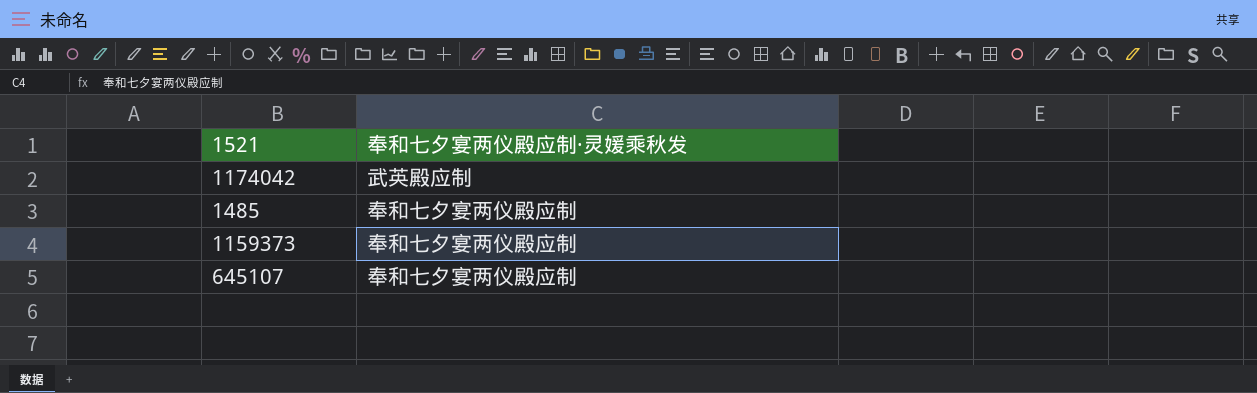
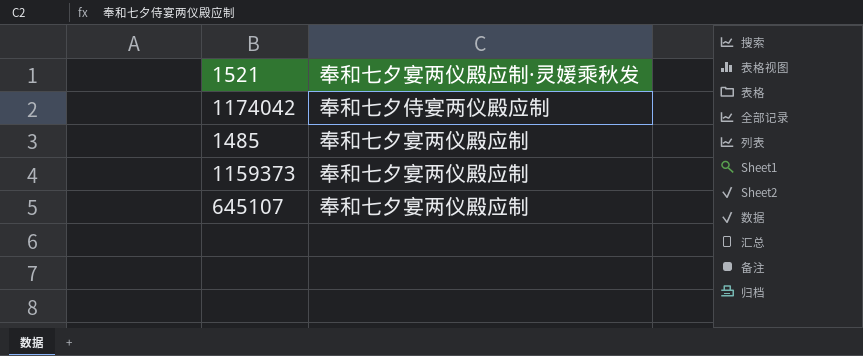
1174042 | 奉和七夕宴两仪殿应制·灵媛乘秋发: 武英殿应制 -> 奉和七夕侍宴两仪殿应制

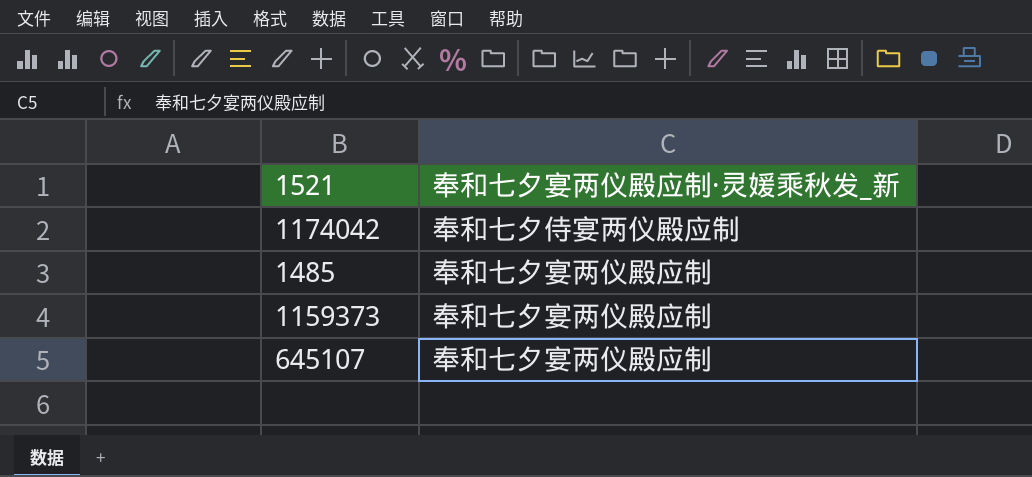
column name: 奉和七夕宴两仪殿应制·灵媛乘秋发 -> 奉和七夕宴两仪殿应制·灵媛乘秋发_新

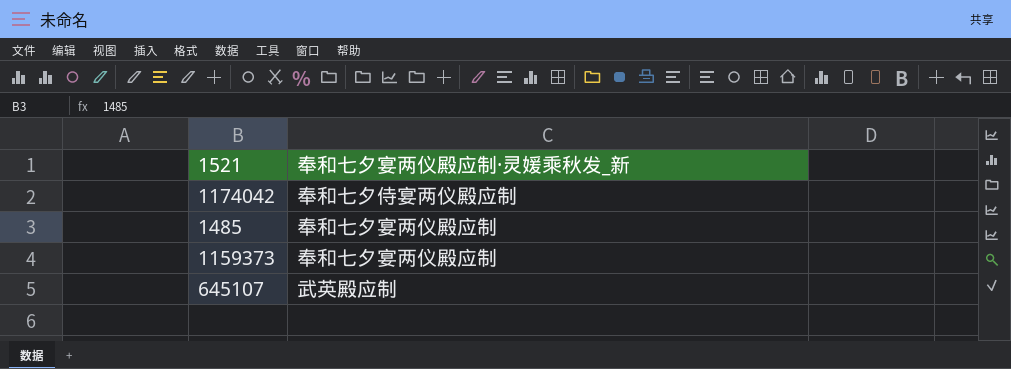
645107 | 奉和七夕宴两仪殿应制·灵媛乘秋发_新: 奉和七夕宴两仪殿应制 -> 武英殿应制

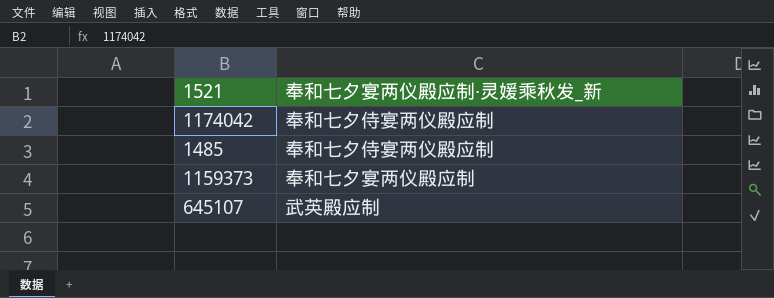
1485 | 奉和七夕宴两仪殿应制·灵媛乘秋发_新: 奉和七夕宴两仪殿应制 -> 奉和七夕侍宴两仪殿应制

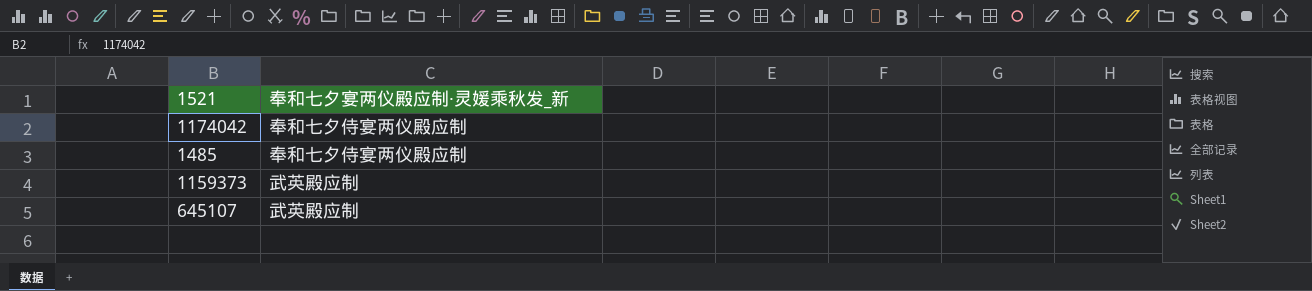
1159373 | 奉和七夕宴两仪殿应制·灵媛乘秋发_新: 奉和七夕宴两仪殿应制 -> 武英殿应制

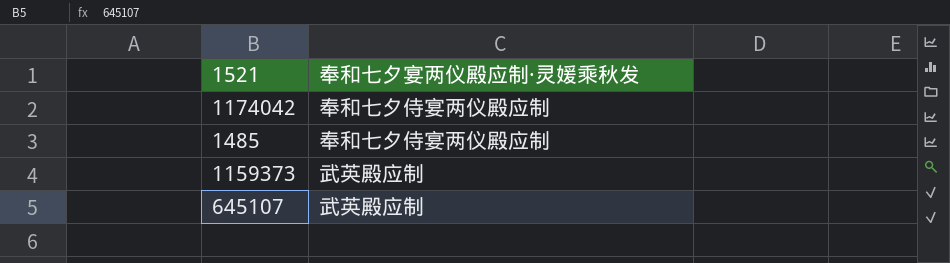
column name: 奉和七夕宴两仪殿应制·灵媛乘秋发_新 -> 奉和七夕宴两仪殿应制·灵媛乘秋发

